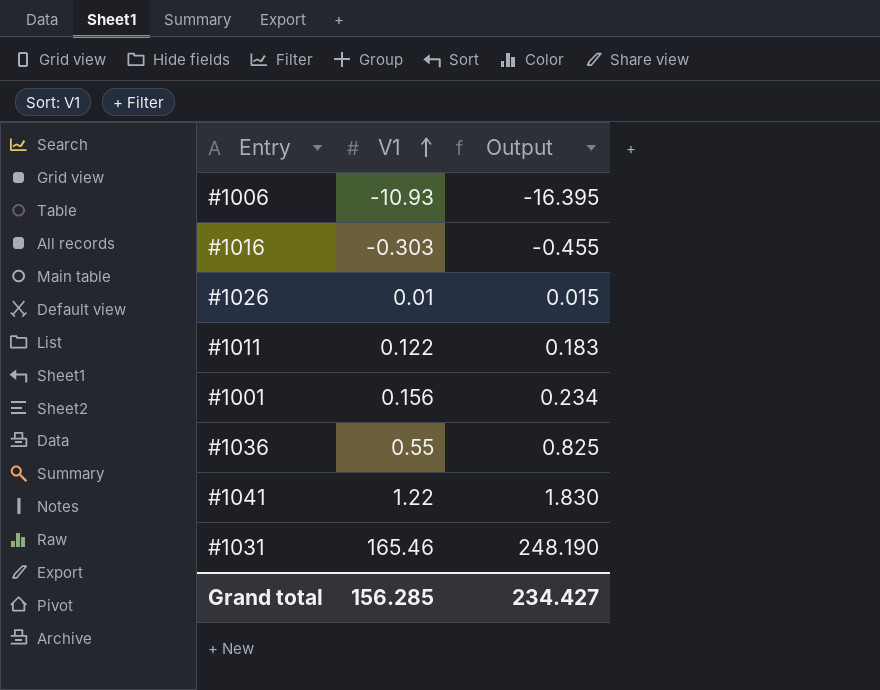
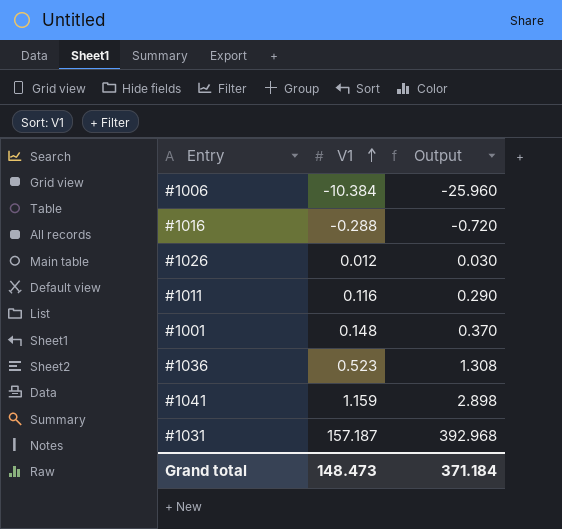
column Output | formula: [V1] * 1.5 -> [V1] * 2.5
#1006 | V1: -10.93 -> -10.384
#1016 | V1: -0.303 -> -0.288
#1026 | V1: 0.01 -> 0.012
#1011 | V1: 0.122 -> 0.116
#1001 | V1: 0.156 -> 0.148
#1036 | V1: 0.55 -> 0.523
#1041 | V1: 1.22 -> 1.159
#1031 | V1: 165.46 -> 157.187
Grand total | V1: 156.285 -> 148.473
Grand total | Output: 234.427 -> 371.184

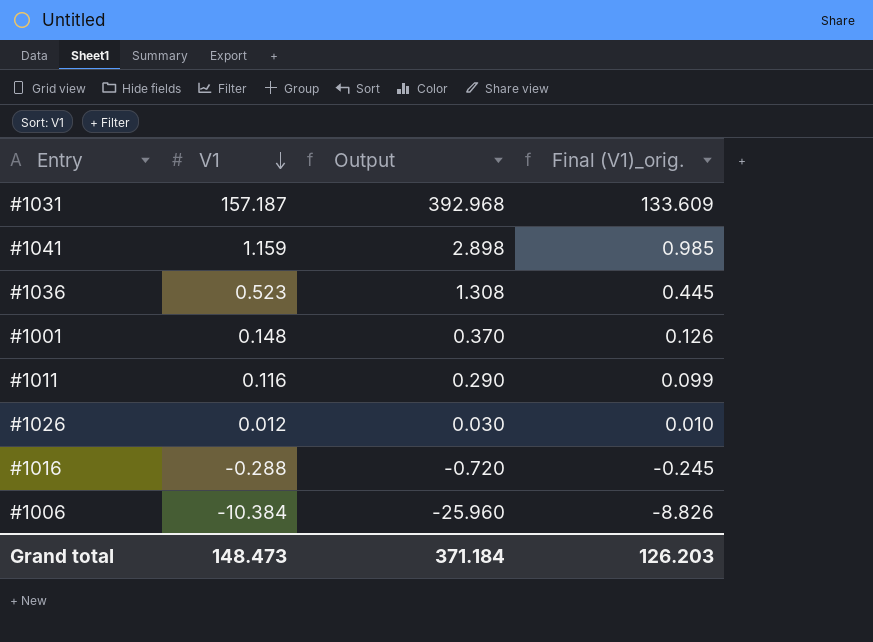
row order: V1 ascending -> V1 descending
column Final (V1)_orig. | formula: none -> [V1] * 0.85

